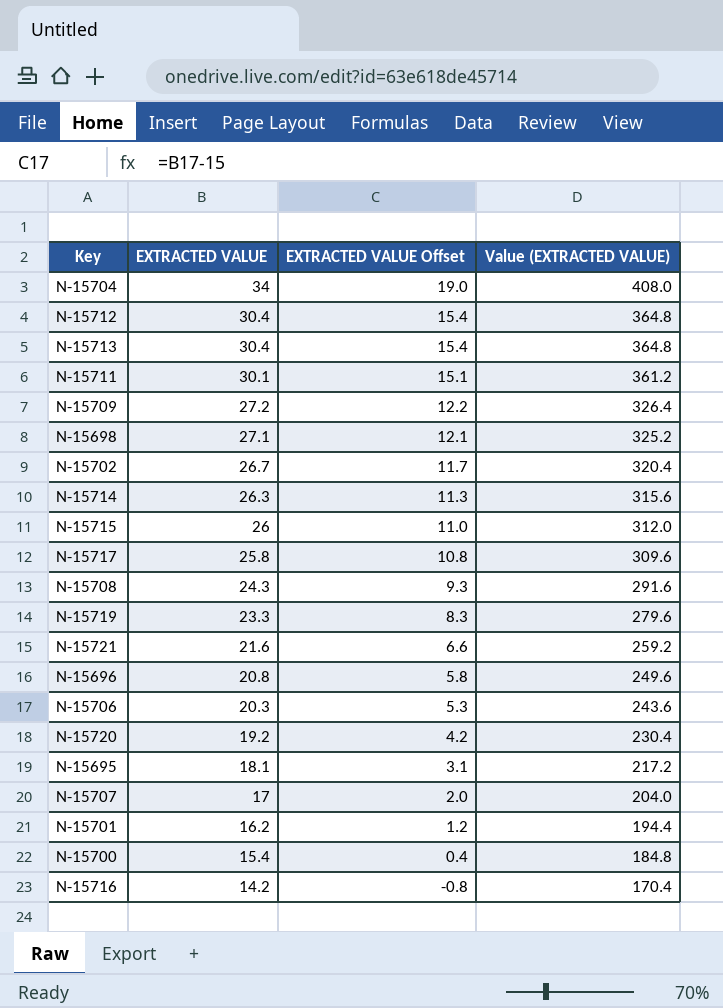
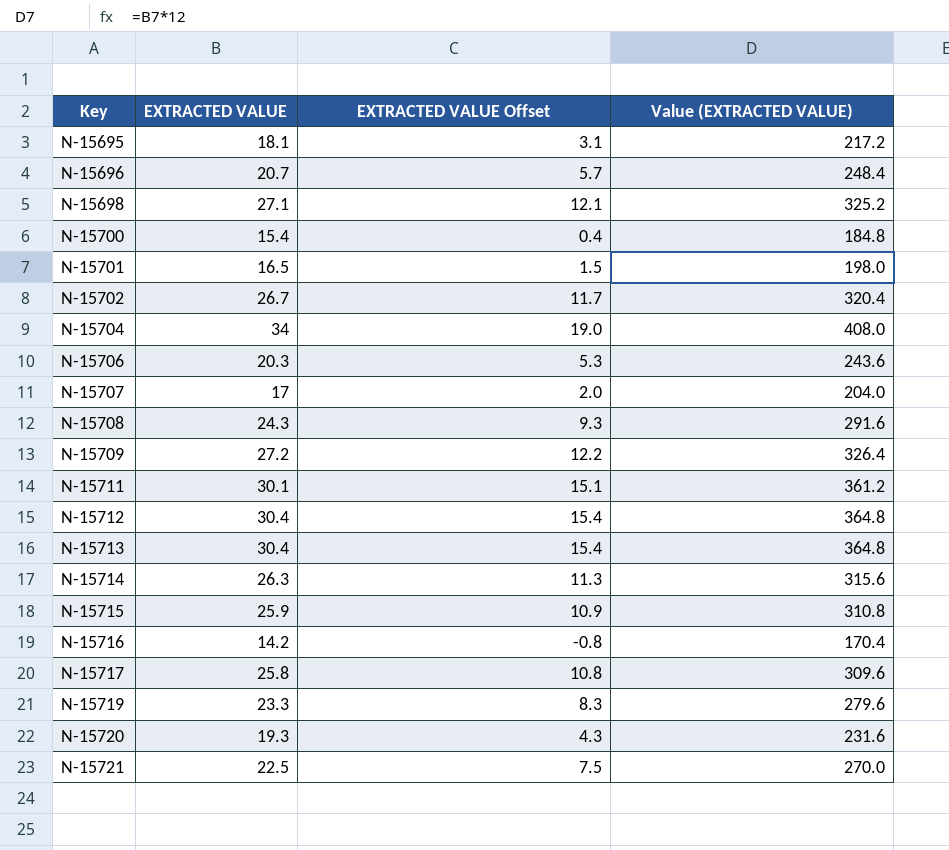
row order: EXTRACTED VALUE descending -> Key ascending
N-15696 | EXTRACTED VALUE: 20.8 -> 20.7
N-15696 | EXTRACTED VALUE Offset: 5.8 -> 5.7
N-15696 | Value (EXTRACTED VALUE): 249.6 -> 248.4
N-15701 | EXTRACTED VALUE: 16.2 -> 16.5
N-15701 | EXTRACTED VALUE Offset: 1.2 -> 1.5
N-15701 | Value (EXTRACTED VALUE): 194.4 -> 198.0
N-15715 | EXTRACTED VALUE: 26 -> 25.9
N-15715 | EXTRACTED VALUE Offset: 11.0 -> 10.9
N-15715 | Value (EXTRACTED VALUE): 312.0 -> 310.8
N-15720 | EXTRACTED VALUE: 19.2 -> 19.3
N-15720 | EXTRACTED VALUE Offset: 4.2 -> 4.3
N-15720 | Value (EXTRACTED VALUE): 230.4 -> 231.6
N-15721 | EXTRACTED VALUE: 21.6 -> 22.5
N-15721 | EXTRACTED VALUE Offset: 6.6 -> 7.5
N-15721 | Value (EXTRACTED VALUE): 259.2 -> 270.0

